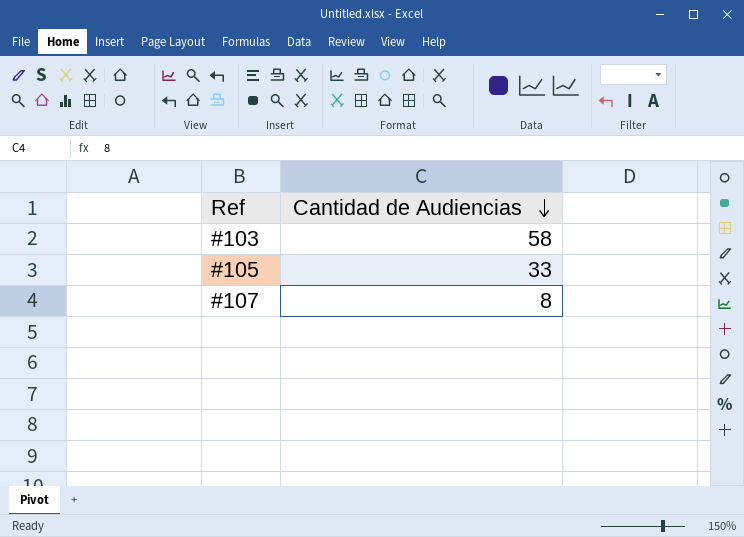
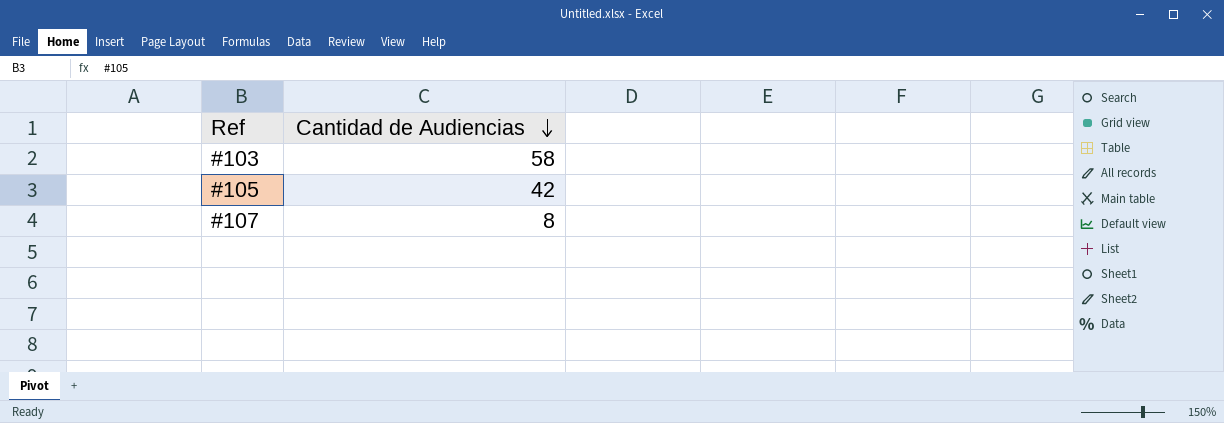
#105 | Cantidad de Audiencias: 33 -> 42

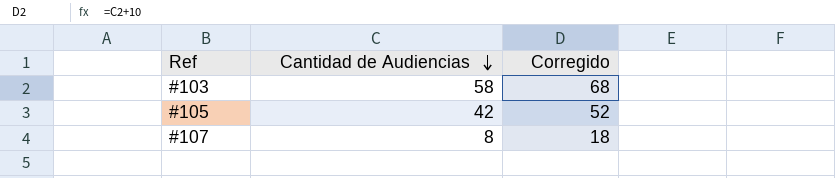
column Corregido | formula: none -> [Cantidad de Audiencias] + 10

